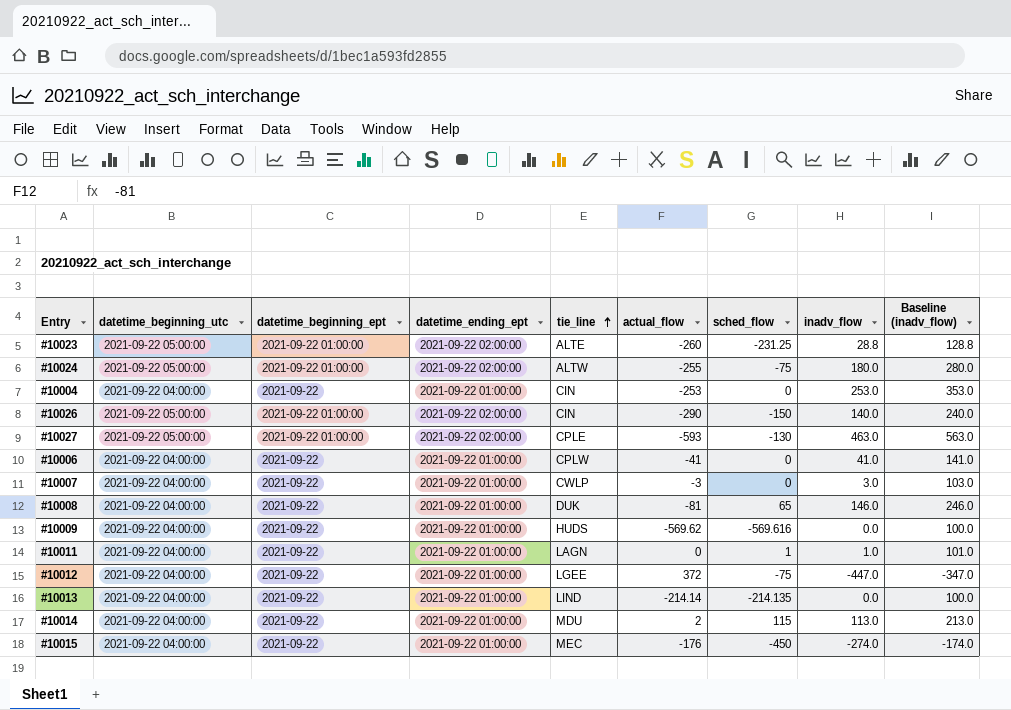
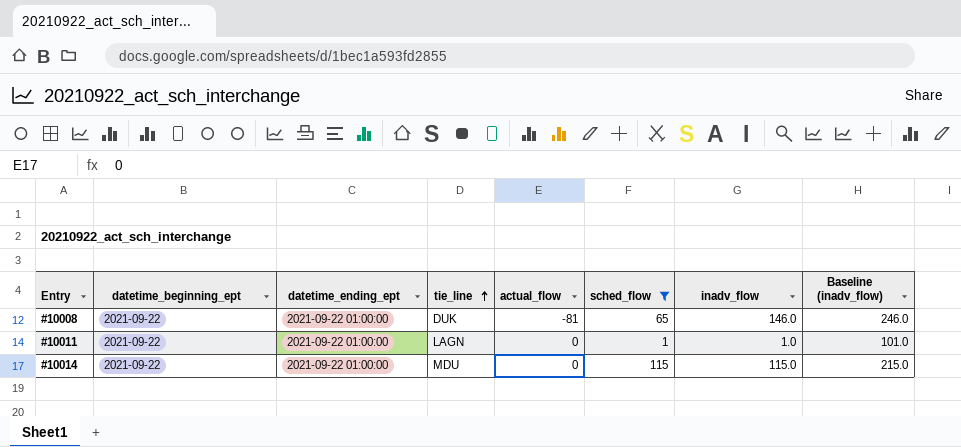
filter: none -> sched_flow >= 1
column datetime_beginning_utc | position: 2 -> none
#10014 | actual_flow: 2 -> 0
#10014 | inadv_flow: 113.0 -> 115.0
#10014 | Baseline (inadv_flow): 213.0 -> 215.0

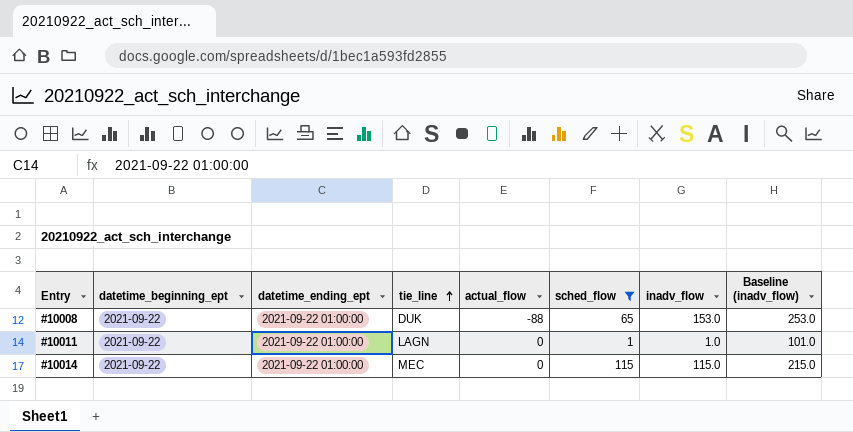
#10008 | actual_flow: -81 -> -88
#10008 | inadv_flow: 146.0 -> 153.0
#10008 | Baseline (inadv_flow): 246.0 -> 253.0
#10014 | tie_line: MDU -> MEC

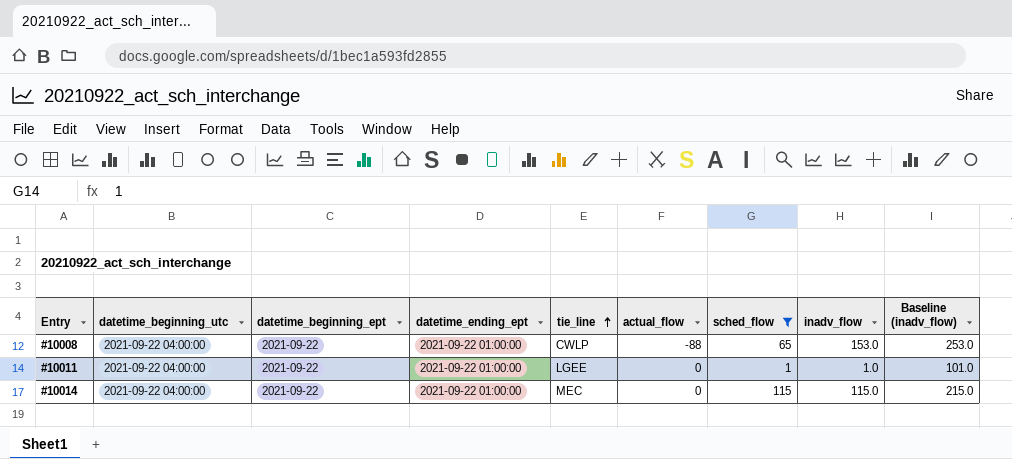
column datetime_beginning_utc | position: none -> 2
#10008 | tie_line: DUK -> CWLP
#10011 | tie_line: LAGN -> LGEE

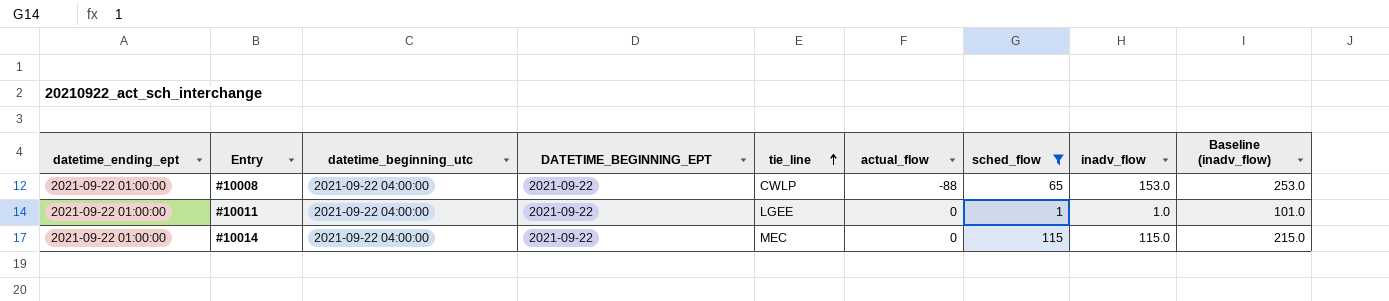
column datetime_ending_ept | position: 4 -> 1
column name: datetime_beginning_ept -> DATETIME_BEGINNING_EPT

